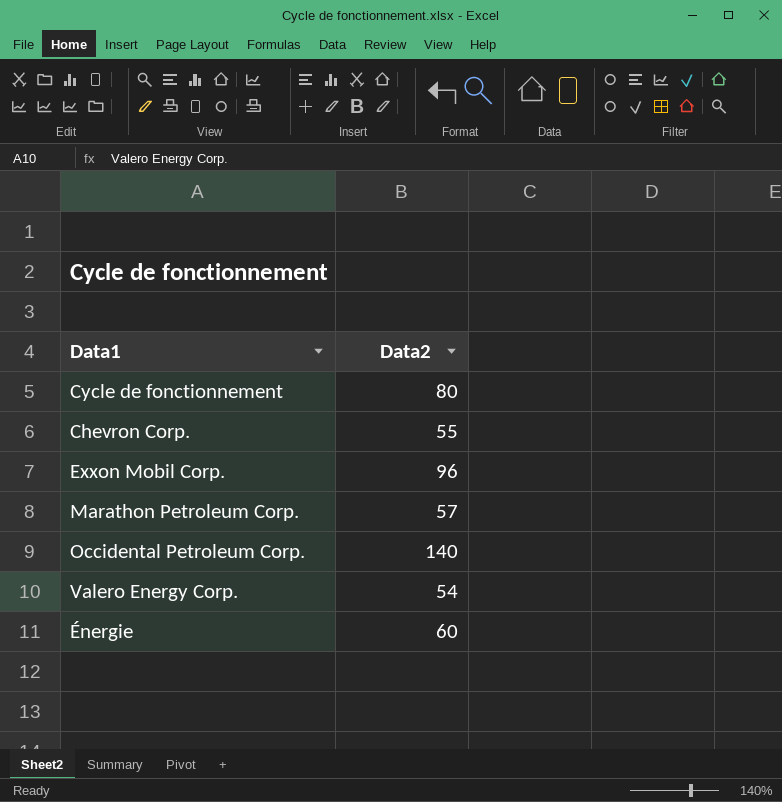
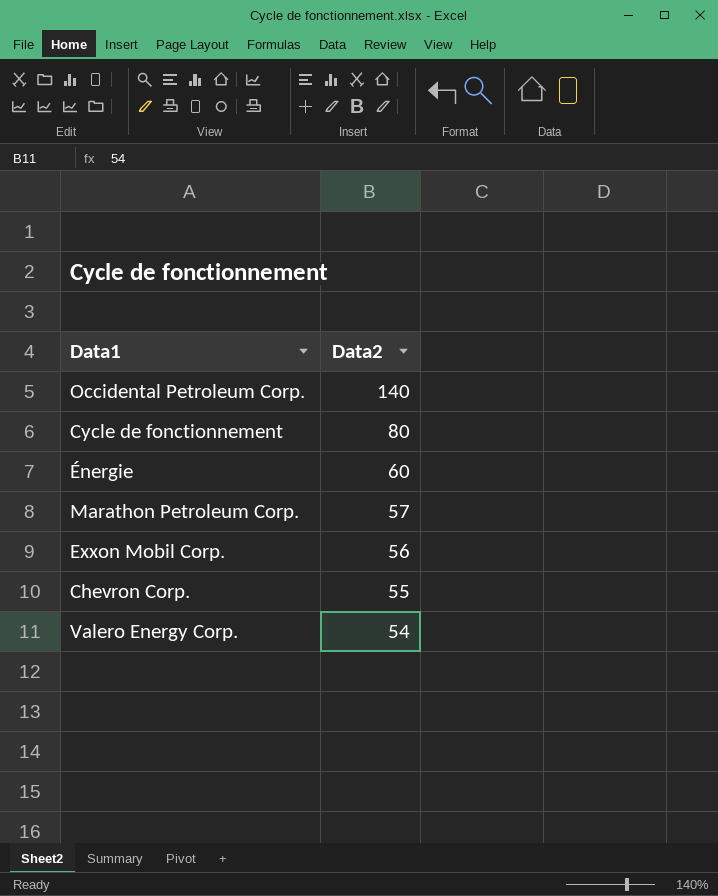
row order: none -> Data2 descending
Exxon Mobil Corp. | Data2: 96 -> 56

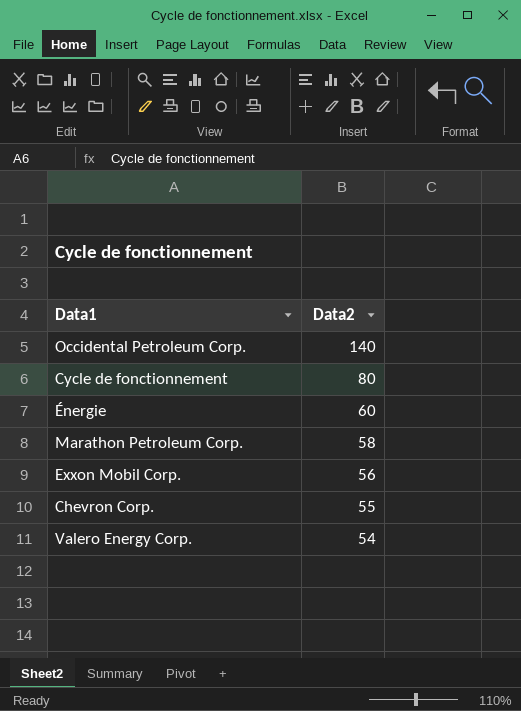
Marathon Petroleum Corp. | Data2: 57 -> 58

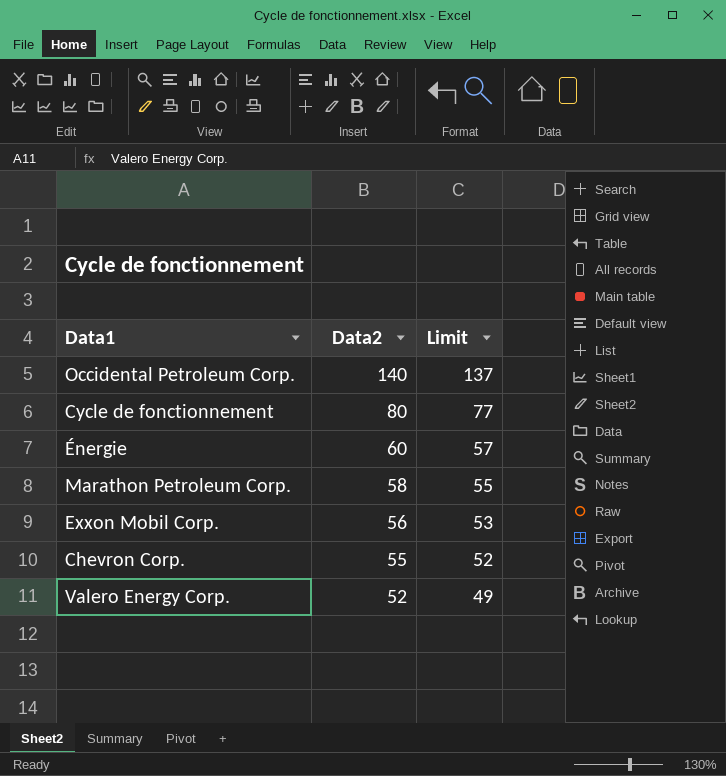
column Limit | formula: none -> [Data2] - 3
Valero Energy Corp. | Data2: 54 -> 52

